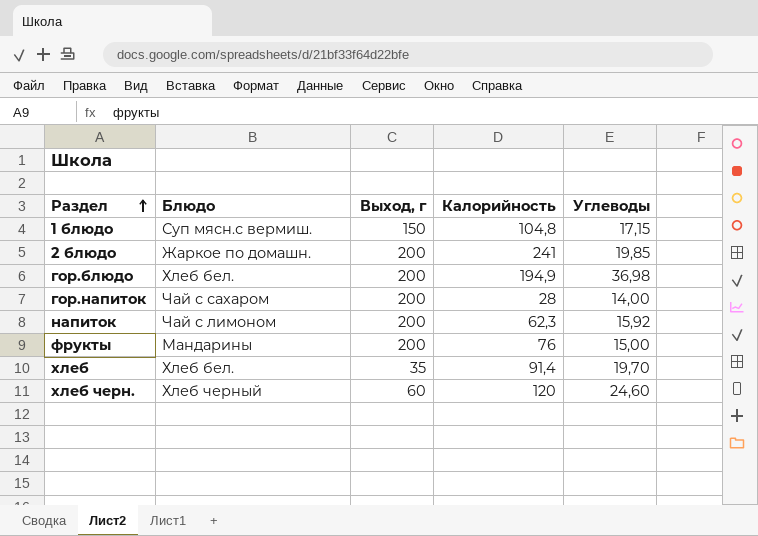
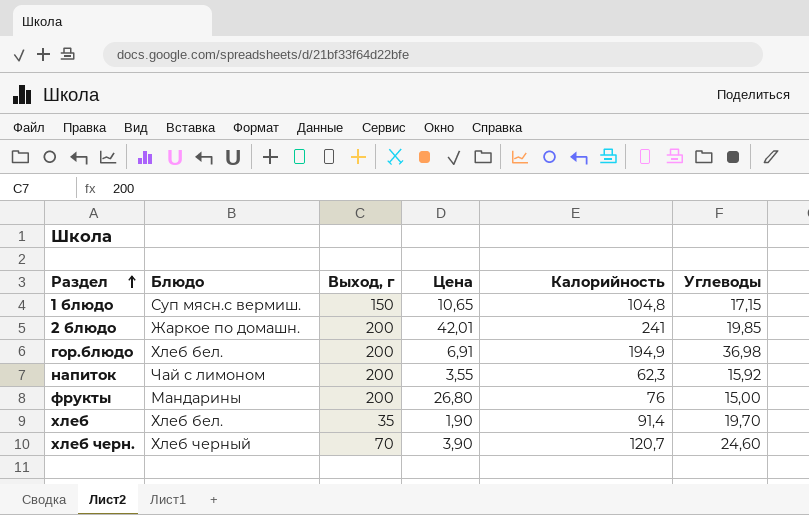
column Цена | position: none -> 4
row гор.напиток: Чай с сахаром | 200 | 28 | 14,00 -> none
хлеб черн. | Выход, г: 60 -> 70
хлеб черн. | Калорийность: 120 -> 120,7

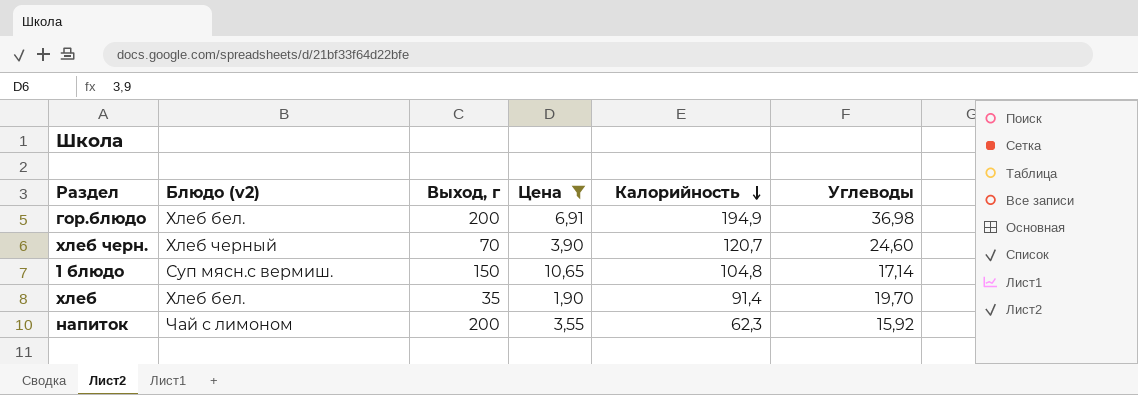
filter: none -> Цена <= 10,65
row order: Раздел ascending -> Калорийность descending
column name: Блюдо -> Блюдо (v2)
1 блюдо | Углеводы: 17,15 -> 17,14

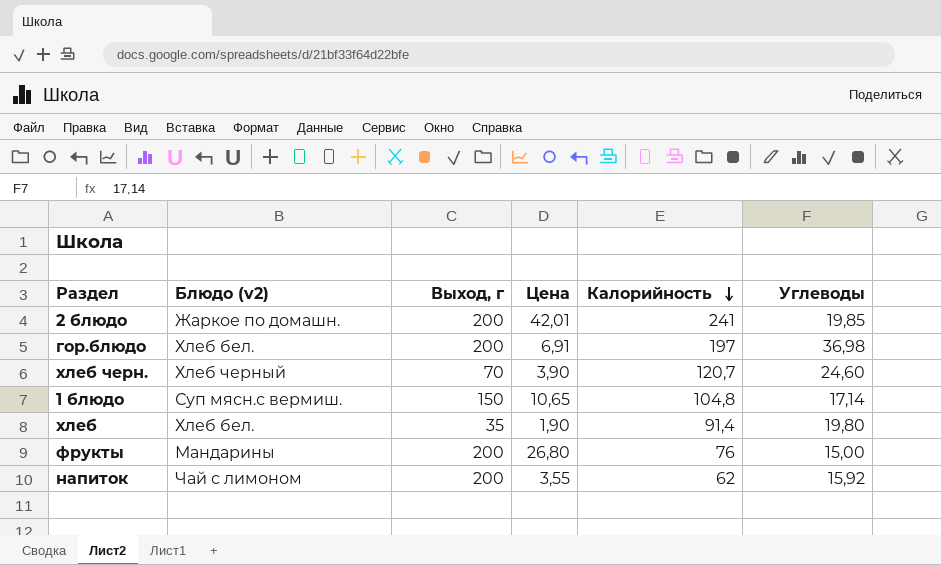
filter: Цена <= 10,65 -> none
гор.блюдо | Калорийность: 194,9 -> 197
хлеб | Углеводы: 19,70 -> 19,80
напиток | Калорийность: 62,3 -> 62

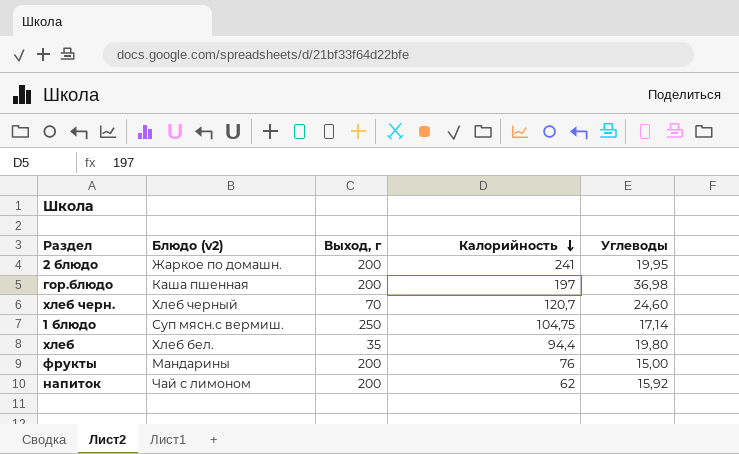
column Цена | position: 4 -> none
2 блюдо | Углеводы: 19,85 -> 19,95
гор.блюдо | Блюдо (v2): Хлеб бел. -> Каша пшенная
1 блюдо | Выход, г: 150 -> 250
1 блюдо | Калорийность: 104,8 -> 104,75
хлеб | Калорийность: 91,4 -> 94,4

